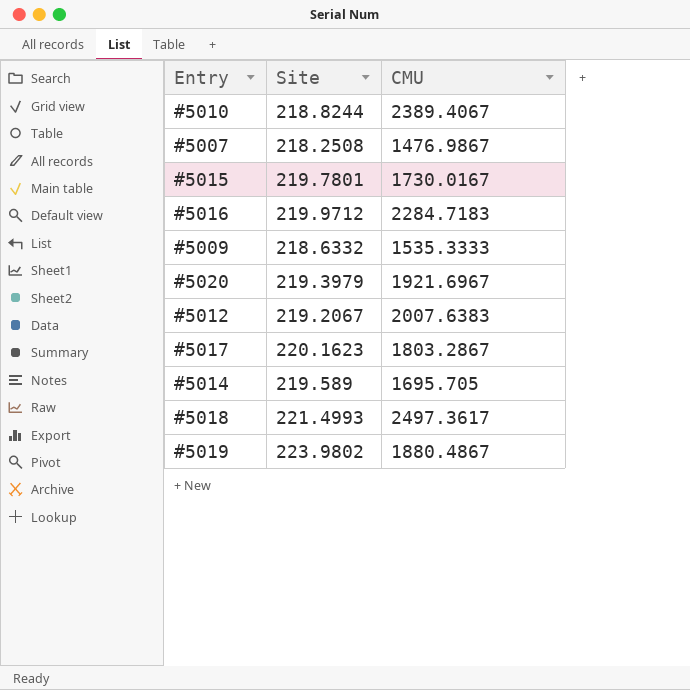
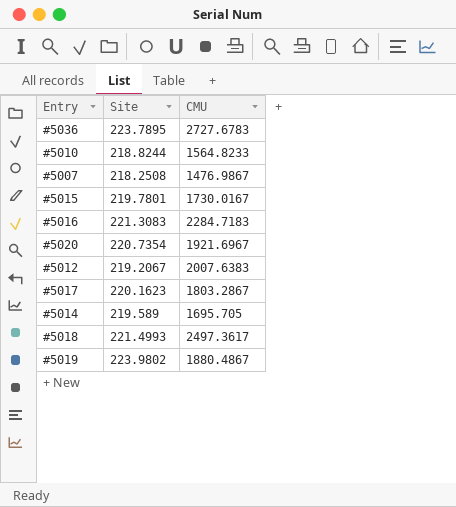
row #5009: 218.6332 | 1535.3333 -> none
row #5036: none -> 223.7895 | 2727.6783
#5010 | CMU: 2389.4067 -> 1564.8233
#5016 | Site: 219.9712 -> 221.3083
#5020 | Site: 219.3979 -> 220.7354

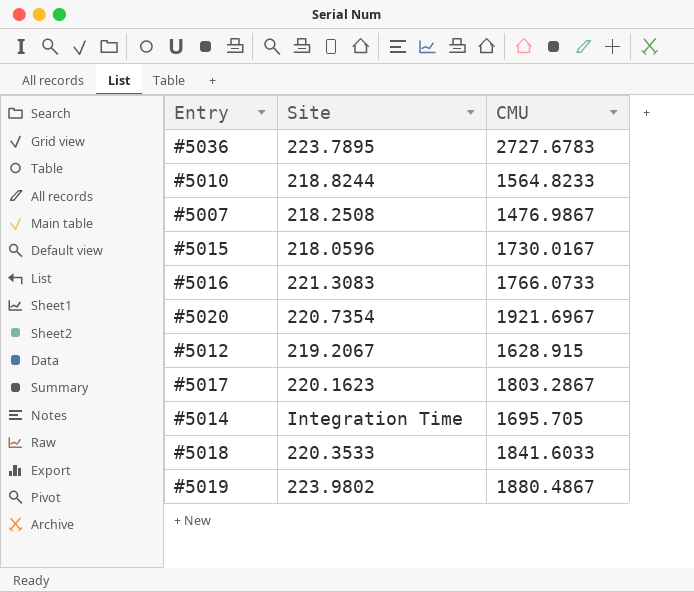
#5015 | Site: 219.7801 -> 218.0596
#5016 | CMU: 2284.7183 -> 1766.0733
#5012 | CMU: 2007.6383 -> 1628.915
#5014 | Site: 219.589 -> Integration Time
#5018 | Site: 221.4993 -> 220.3533
#5018 | CMU: 2497.3617 -> 1841.6033

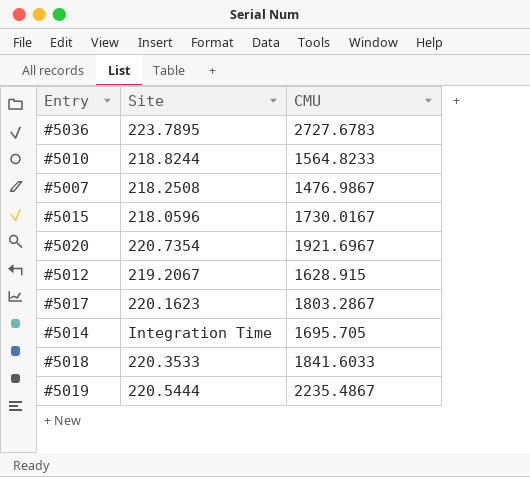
row #5016: 221.3083 | 1766.0733 -> none
#5019 | Site: 223.9802 -> 220.5444
#5019 | CMU: 1880.4867 -> 2235.4867

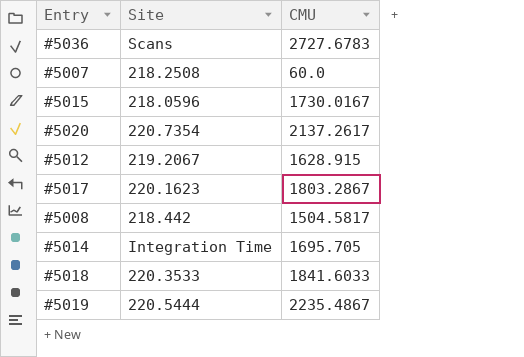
row #5010: 218.8244 | 1564.8233 -> none
#5036 | Site: 223.7895 -> Scans
#5007 | CMU: 1476.9867 -> 60.0
#5020 | CMU: 1921.6967 -> 2137.2617
row #5008: none -> 218.442 | 1504.5817

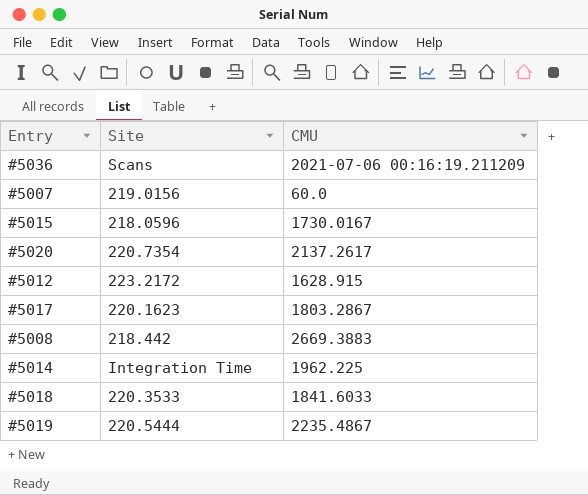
#5036 | CMU: 2727.6783 -> 2021-07-06 00:16:19.211209
#5007 | Site: 218.2508 -> 219.0156
#5012 | Site: 219.2067 -> 223.2172
#5008 | CMU: 1504.5817 -> 2669.3883
#5014 | CMU: 1695.705 -> 1962.225

